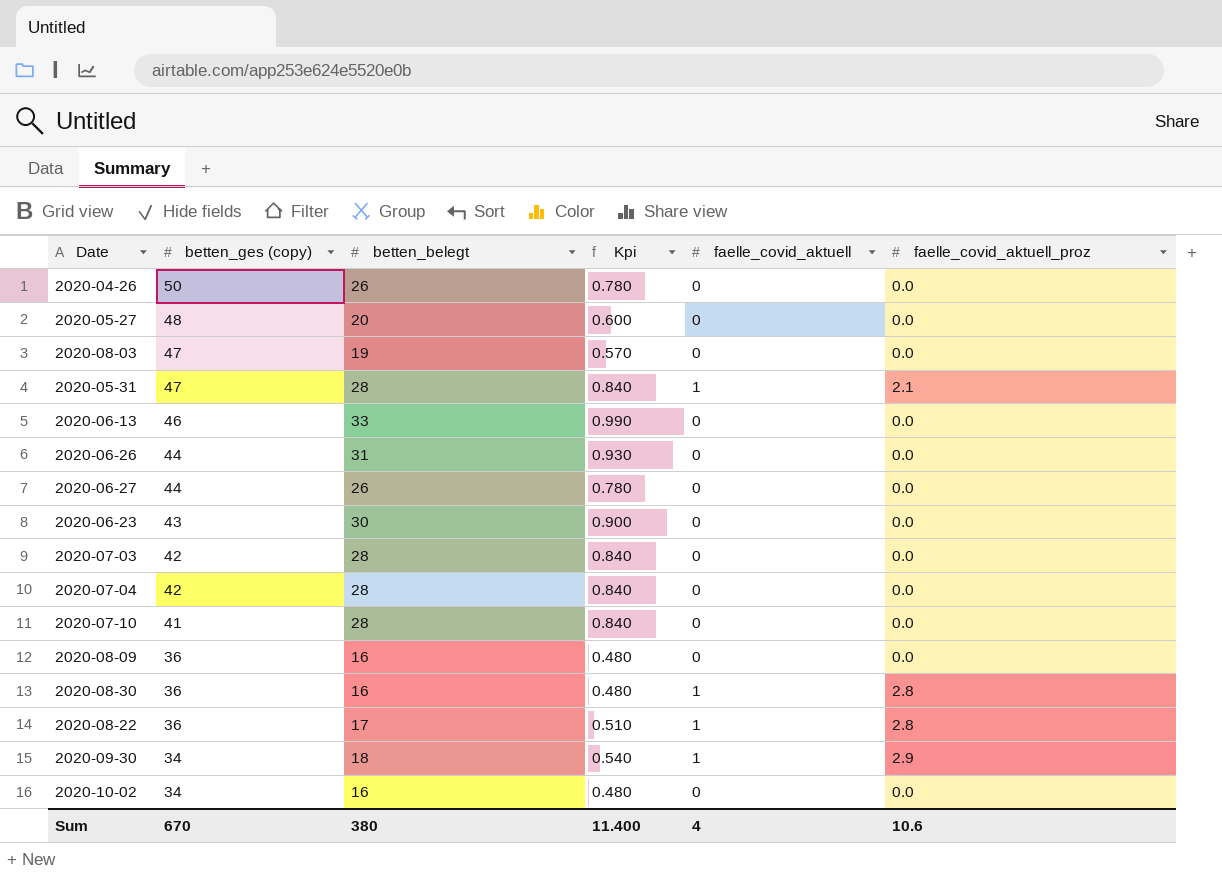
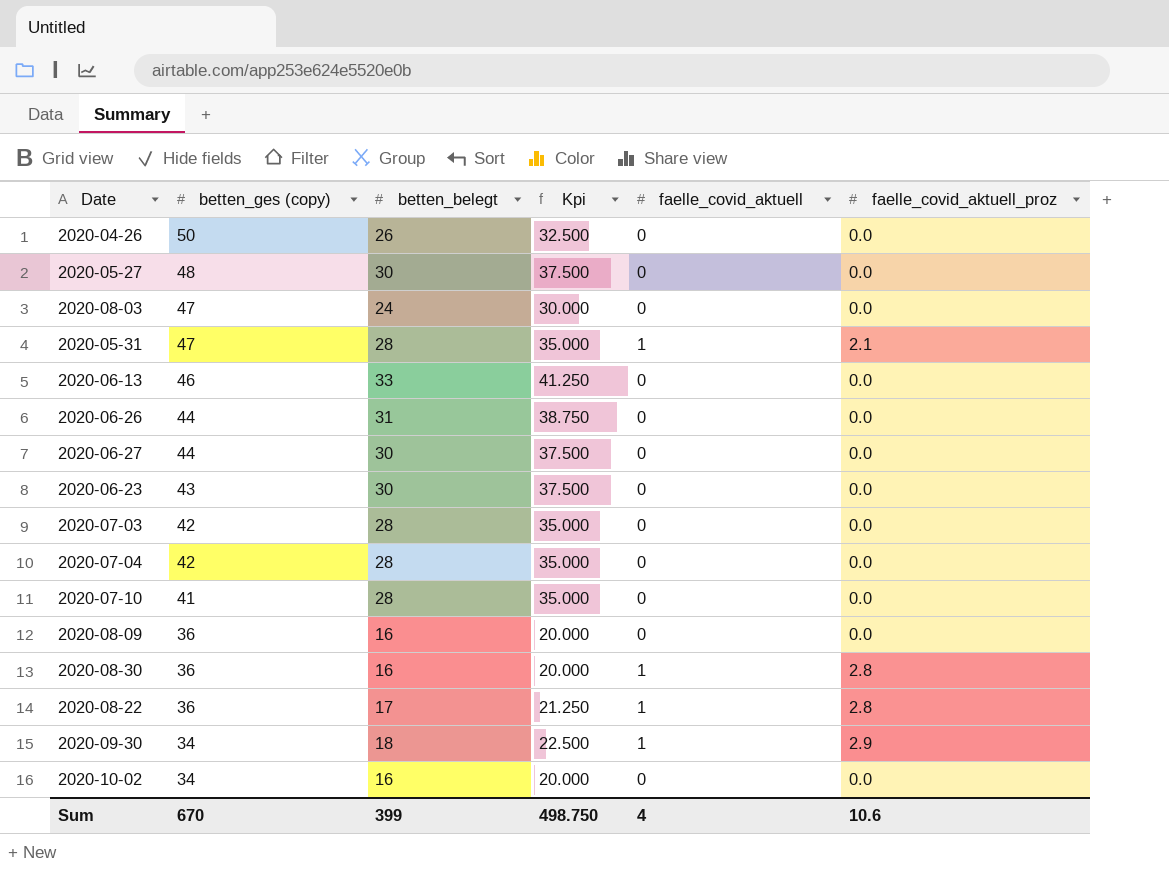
column Kpi | formula: [betten_belegt] * 0.03 -> [betten_belegt] * 1.25
2020-05-27 | betten_belegt: 20 -> 30
2020-08-03 | betten_belegt: 19 -> 24
2020-06-27 | betten_belegt: 26 -> 30
Sum | betten_belegt: 380 -> 399
Sum | Kpi: 11.400 -> 498.750

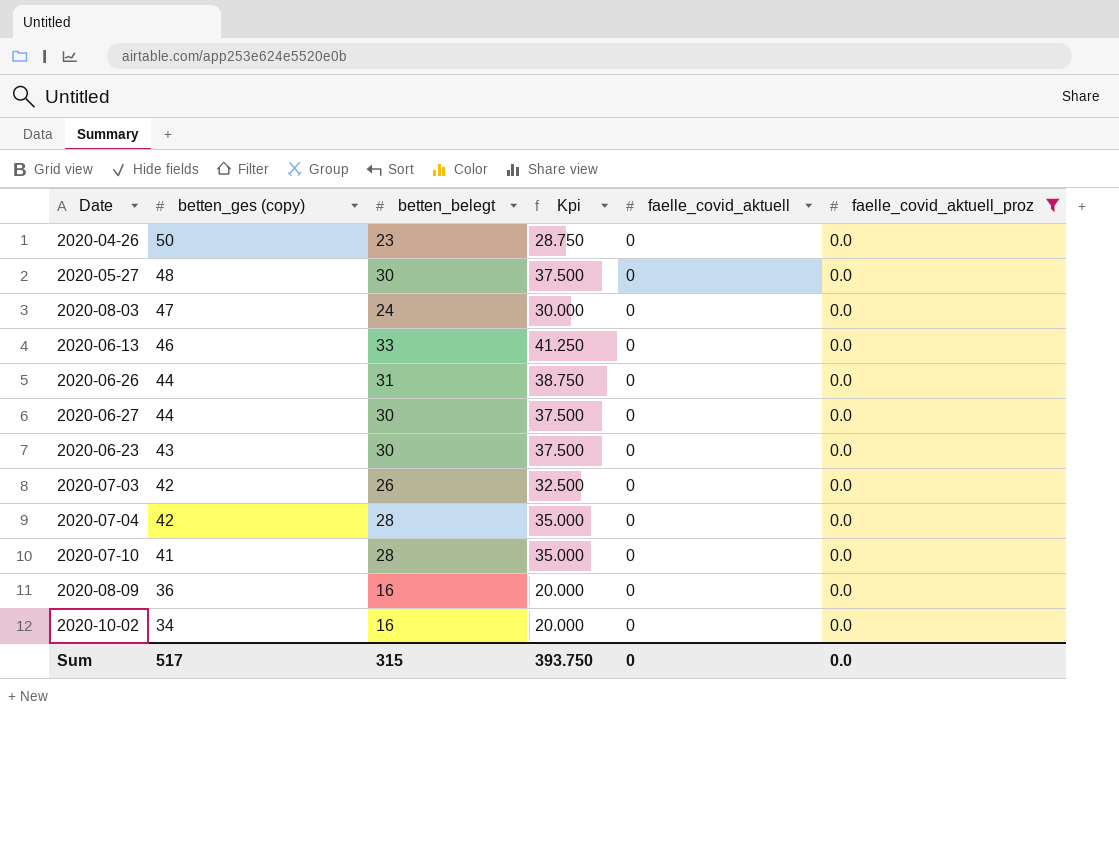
filter: none -> faelle_covid_aktuell_proz = 0.0
2020-04-26 | betten_belegt: 26 -> 23
2020-04-26 | Kpi: 32.500 -> 28.750
2020-07-03 | betten_belegt: 28 -> 26
2020-07-03 | Kpi: 35.000 -> 32.500
Sum | betten_ges (copy): 670 -> 517
Sum | betten_belegt: 399 -> 315
Sum | Kpi: 498.750 -> 393.750
Sum | faelle_covid_aktuell: 4 -> 0
Sum | faelle_covid_aktuell_proz: 10.6 -> 0.0

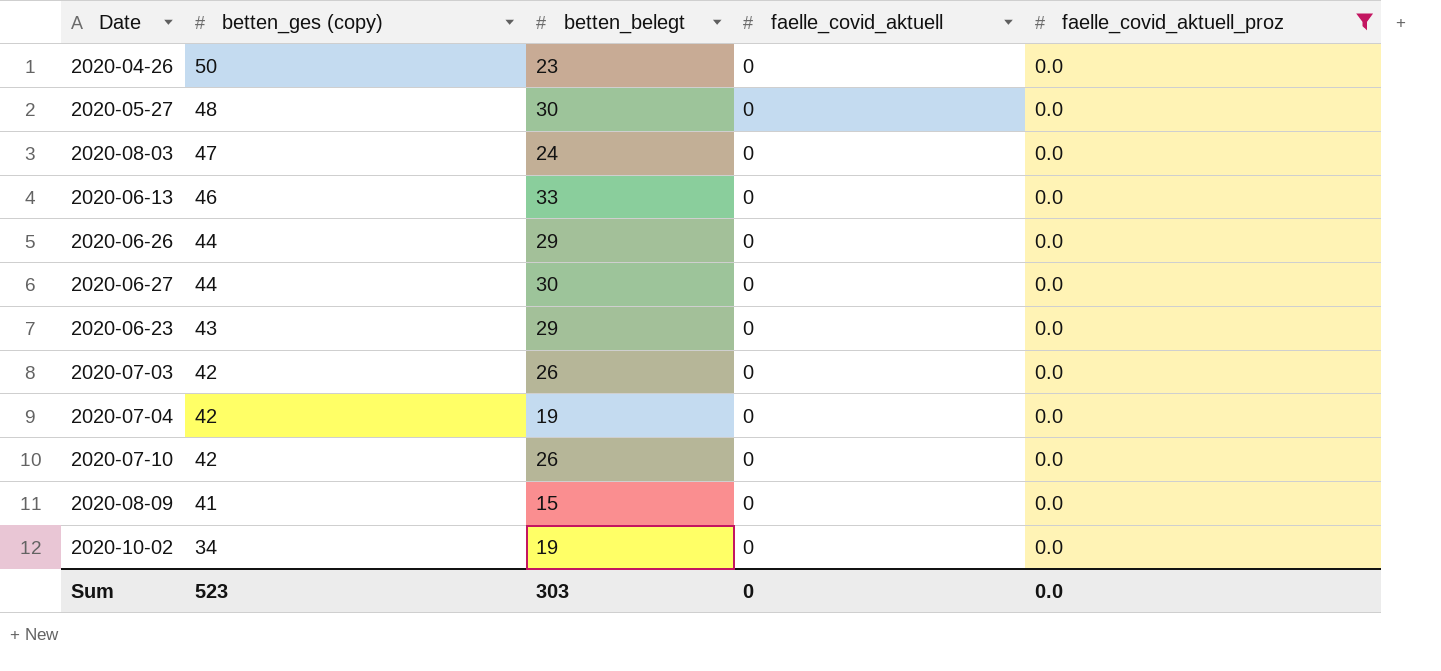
column Kpi | formula: [betten_belegt] * 1.25 -> none
2020-06-26 | betten_belegt: 31 -> 29
2020-06-23 | betten_belegt: 30 -> 29
2020-07-04 | betten_belegt: 28 -> 19
2020-07-10 | betten_ges (copy): 41 -> 42
2020-07-10 | betten_belegt: 28 -> 26
2020-08-09 | betten_ges (copy): 36 -> 41
2020-08-09 | betten_belegt: 16 -> 15
2020-10-02 | betten_belegt: 16 -> 19
Sum | betten_ges (copy): 517 -> 523
Sum | betten_belegt: 315 -> 303

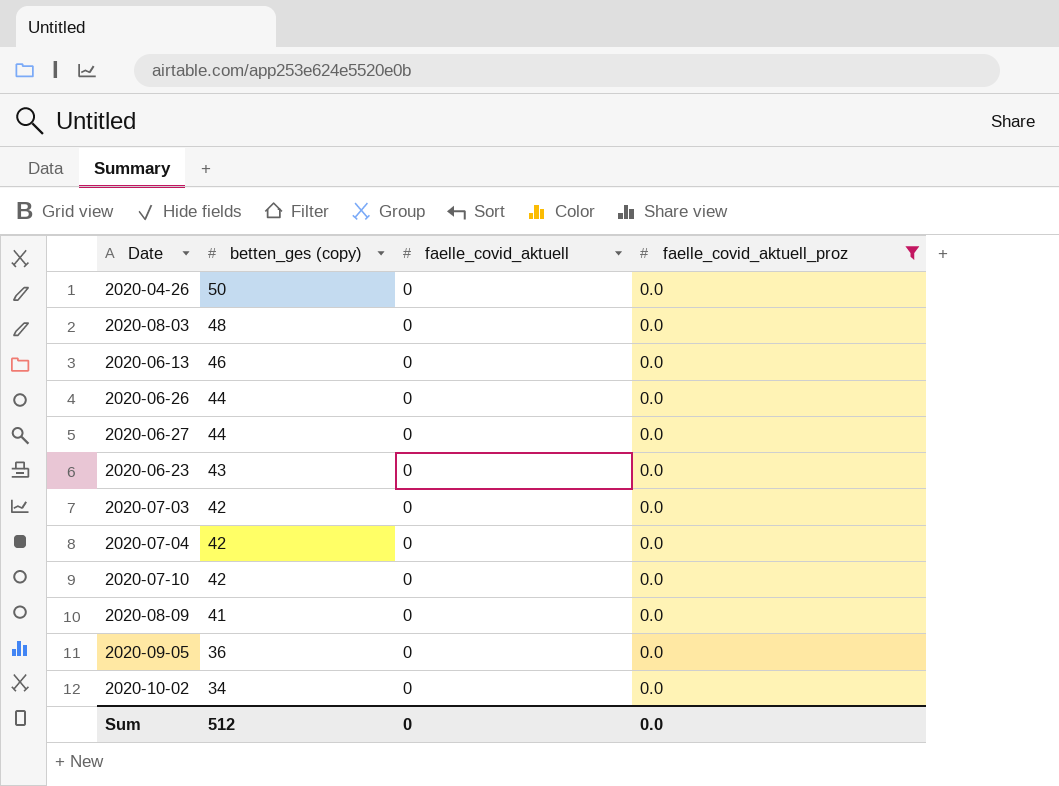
column betten_belegt | position: 3 -> none
row 2020-05-27: 48 | 30 | 0 | 0.0 -> none
2020-08-03 | betten_ges (copy): 47 -> 48
row 2020-09-05: none -> 36 | 0 | 0.0
Sum | betten_ges (copy): 523 -> 512

